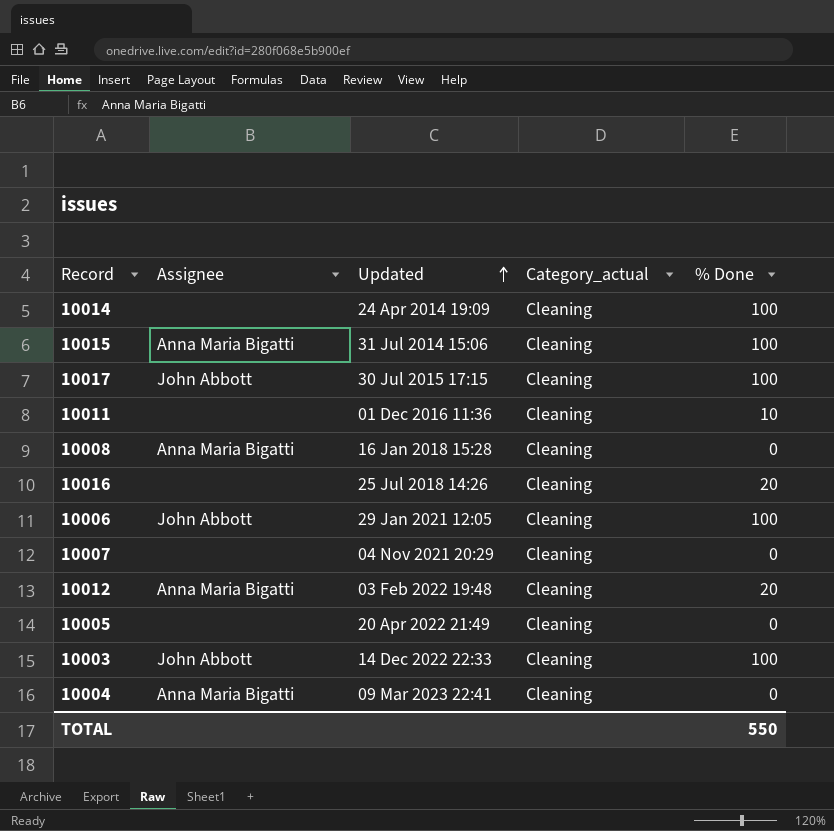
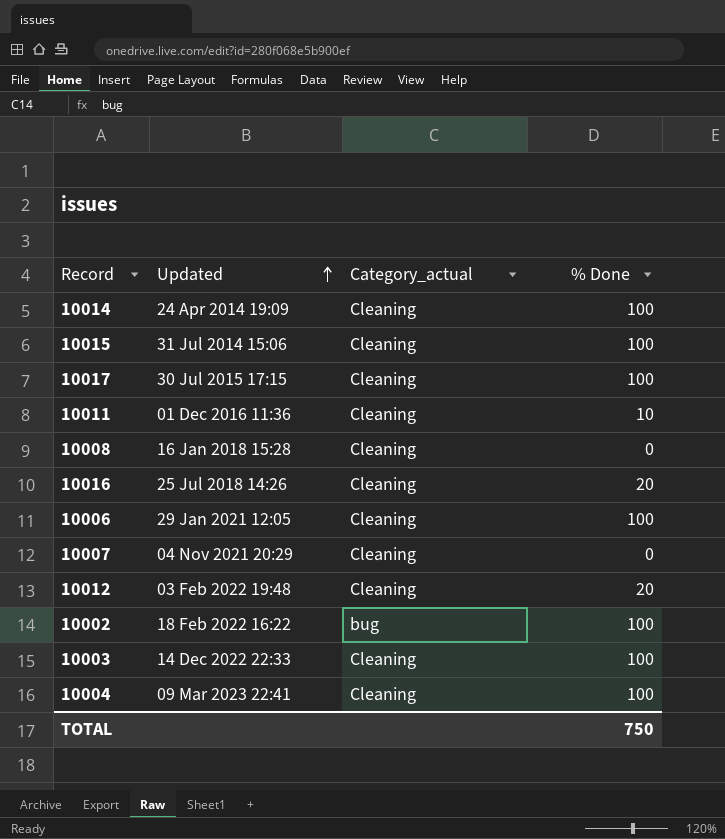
column Assignee | position: 2 -> none
row 10005: none | 20 Apr 2022 21:49 | Cleaning | 0 -> none
row 10002: none -> 18 Feb 2022 16:22 | bug | 100
10004 | % Done: 0 -> 100
TOTAL | % Done: 550 -> 750

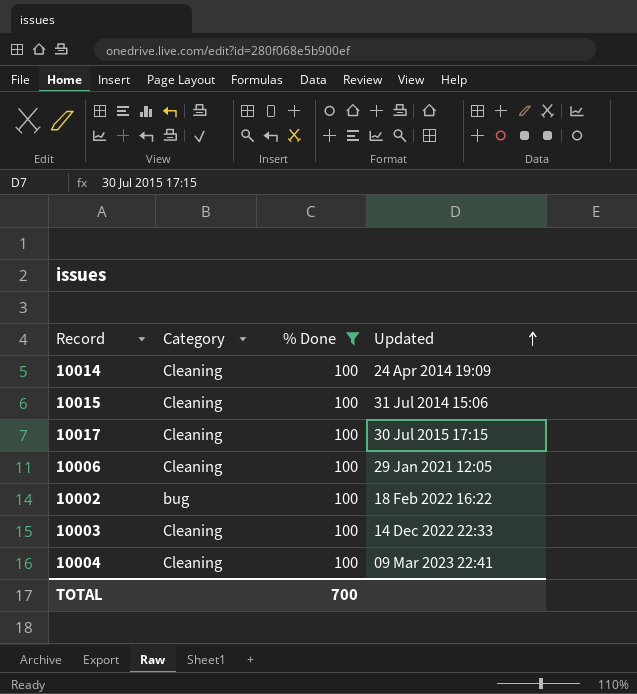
filter: none -> % Done = 100
column name: Category_actual -> Category
column Updated | position: 2 -> 4
TOTAL | % Done: 750 -> 700

